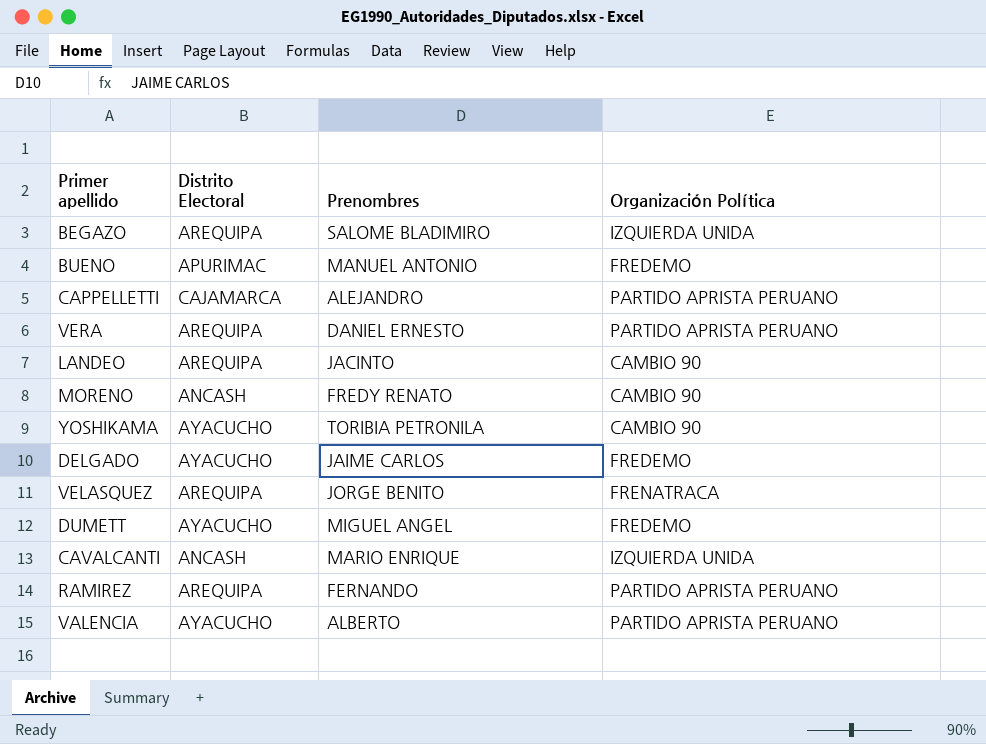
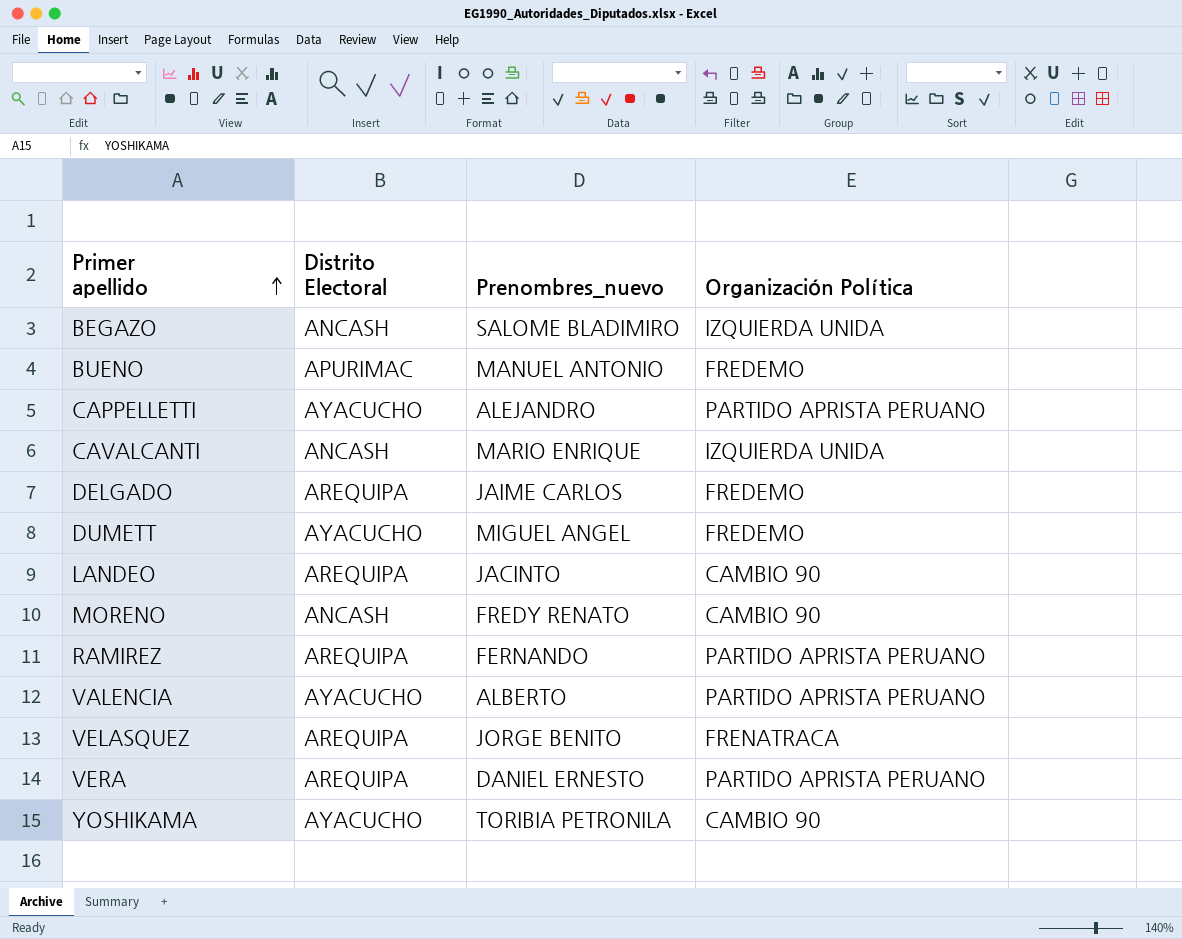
row order: none -> Primer apellido ascending
column name: Prenombres -> Prenombres_nuevo
BEGAZO | Distrito Electoral: AREQUIPA -> ANCASH
CAPPELLETTI | Distrito Electoral: CAJAMARCA -> AYACUCHO
DELGADO | Distrito Electoral: AYACUCHO -> AREQUIPA

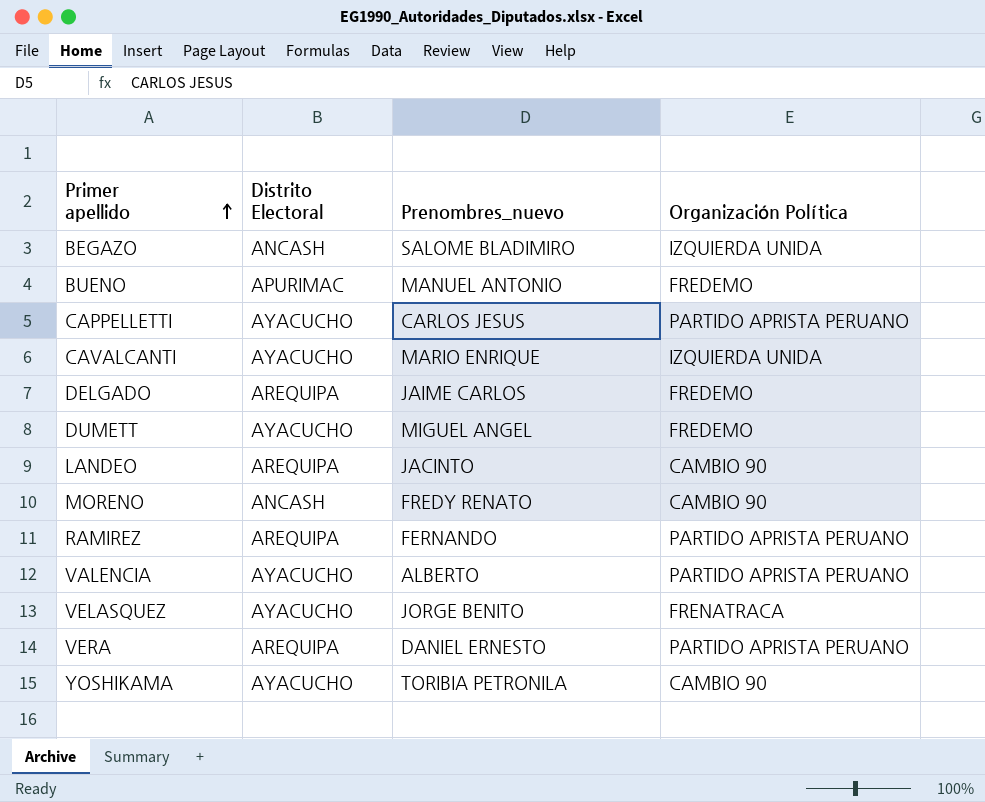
CAPPELLETTI | Prenombres_nuevo: ALEJANDRO -> CARLOS JESUS
CAVALCANTI | Distrito Electoral: ANCASH -> AYACUCHO
VELASQUEZ | Distrito Electoral: AREQUIPA -> AYACUCHO

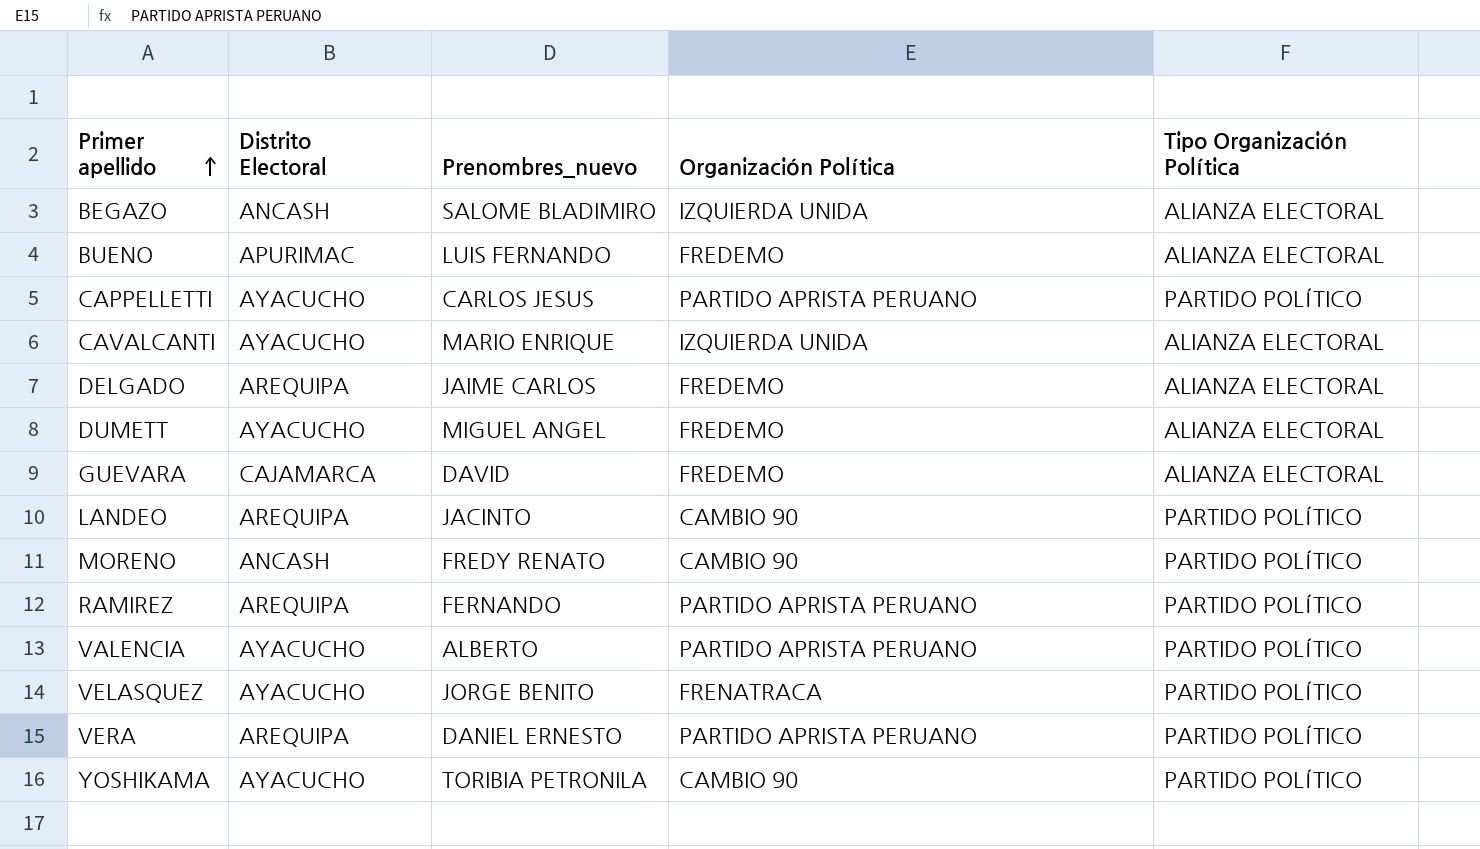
column Tipo Organización Política | position: none -> 5
BUENO | Prenombres_nuevo: MANUEL ANTONIO -> LUIS FERNANDO
row GUEVARA: none -> CAJAMARCA | DAVID | FREDEMO | ALIANZA ELECTORAL

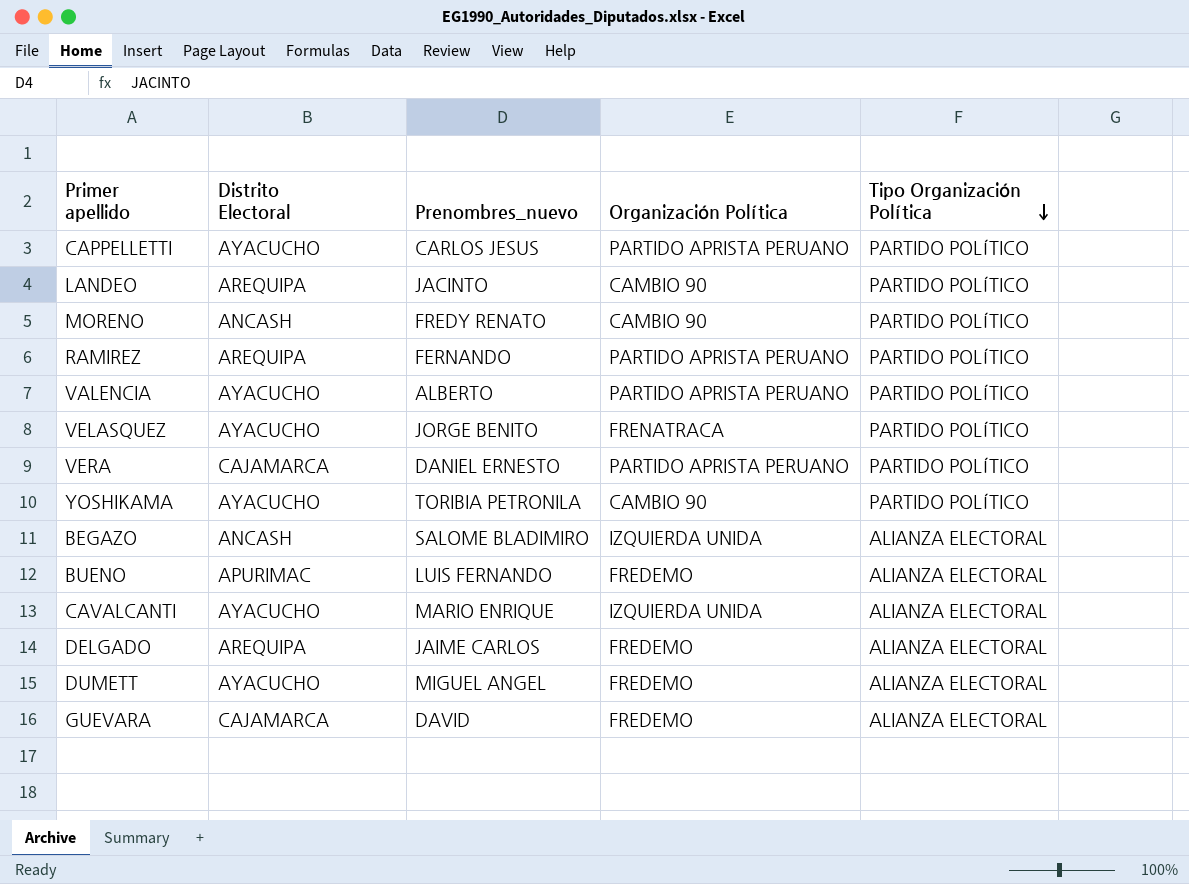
row order: Primer apellido ascending -> Tipo Organización Política descending
VERA | Distrito Electoral: AREQUIPA -> CAJAMARCA

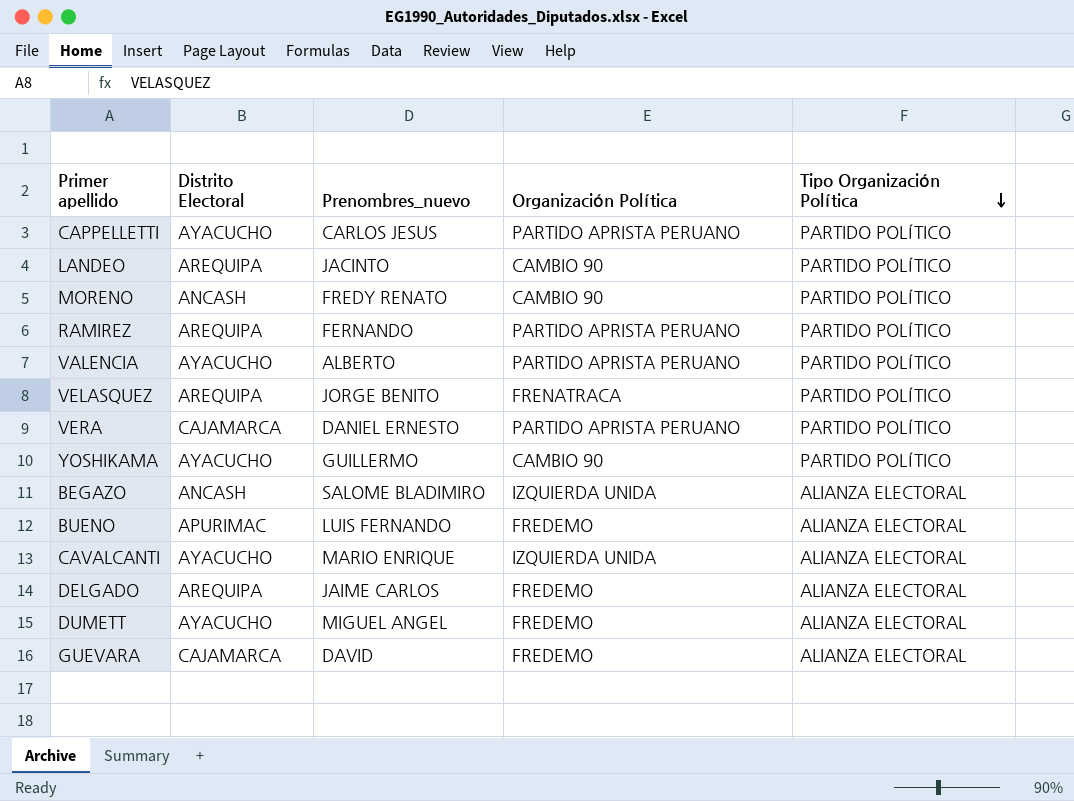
VELASQUEZ | Distrito Electoral: AYACUCHO -> AREQUIPA
YOSHIKAMA | Prenombres_nuevo: TORIBIA PETRONILA -> GUILLERMO

